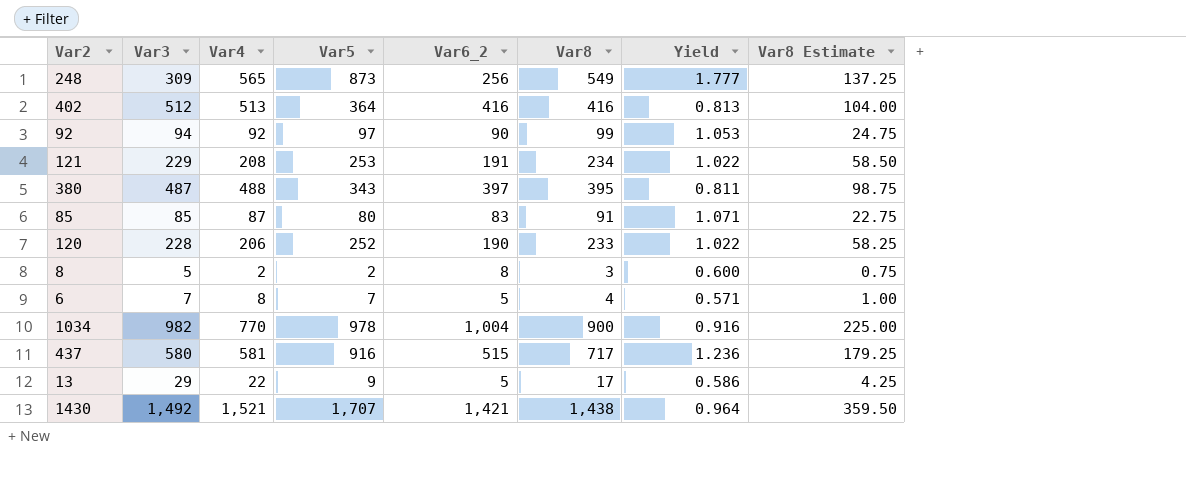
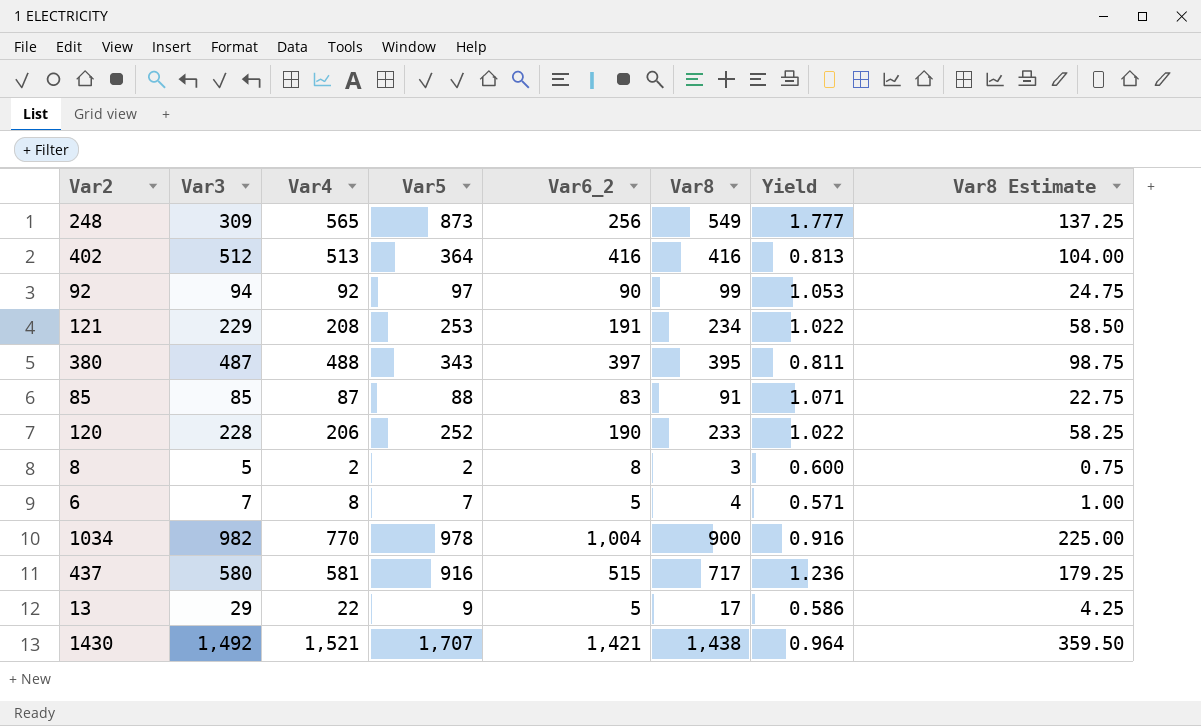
85 | Var5: 80 -> 88

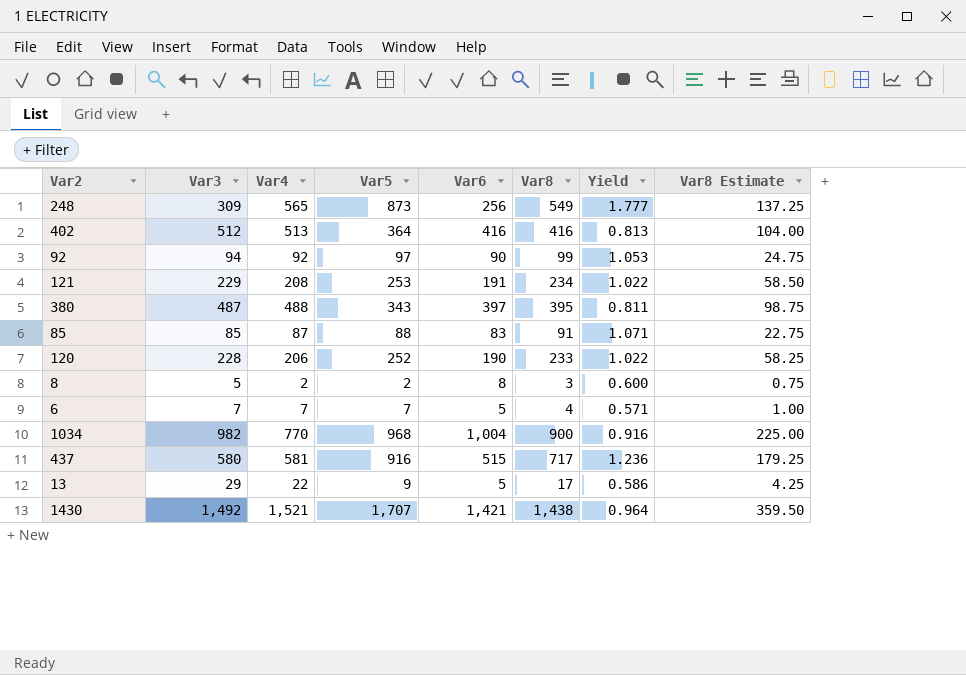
column name: Var6_2 -> Var6
6 | Var4: 8 -> 7
1034 | Var5: 978 -> 968

